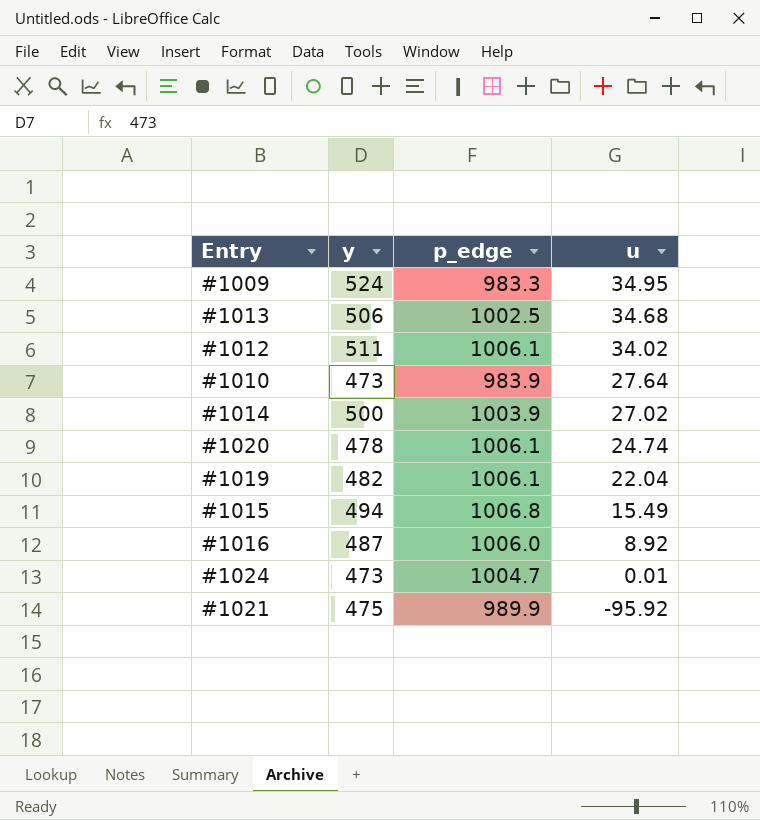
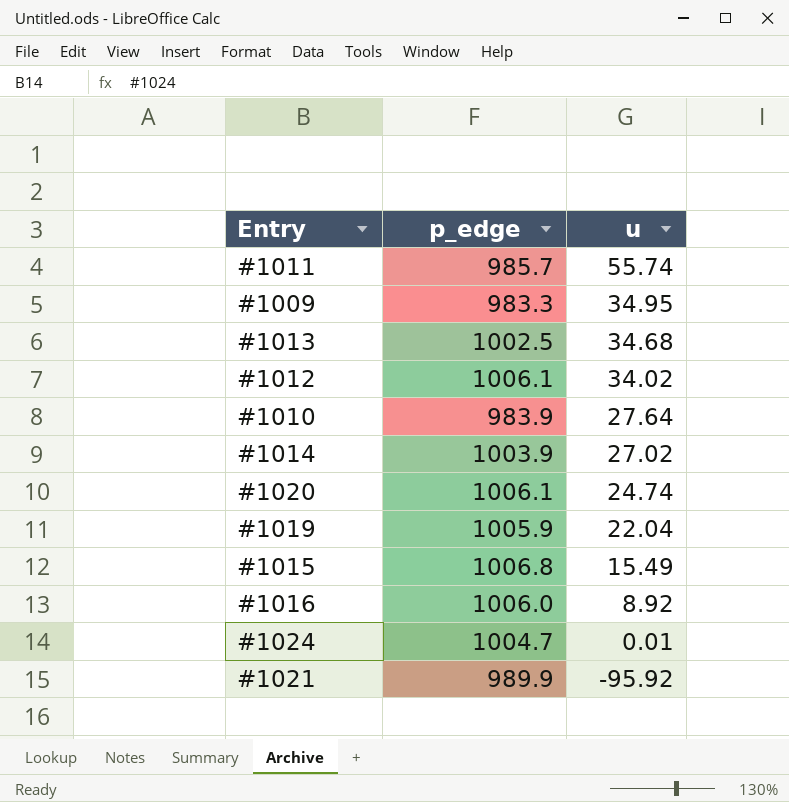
column y | position: 2 -> none
row #1011: none -> 985.7 | 55.74
#1019 | p_edge: 1006.1 -> 1005.9

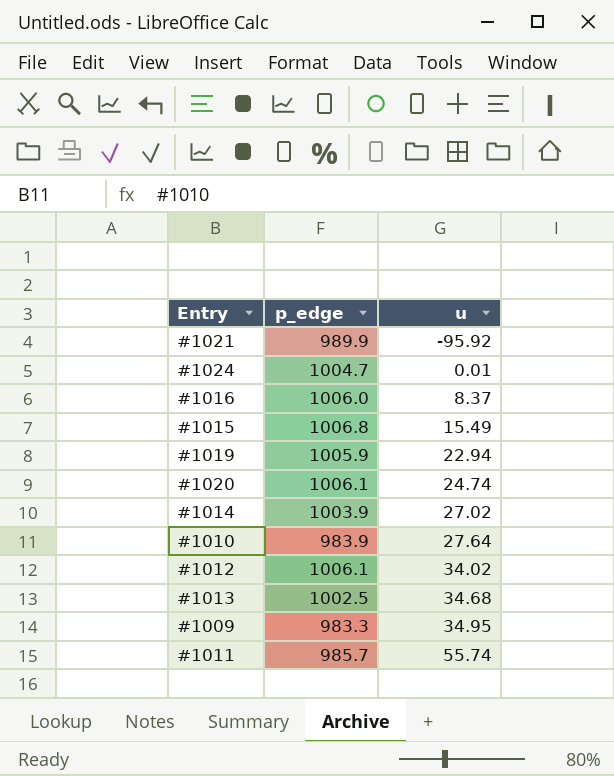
row order: u descending -> u ascending
#1016 | u: 8.92 -> 8.37
#1019 | u: 22.04 -> 22.94

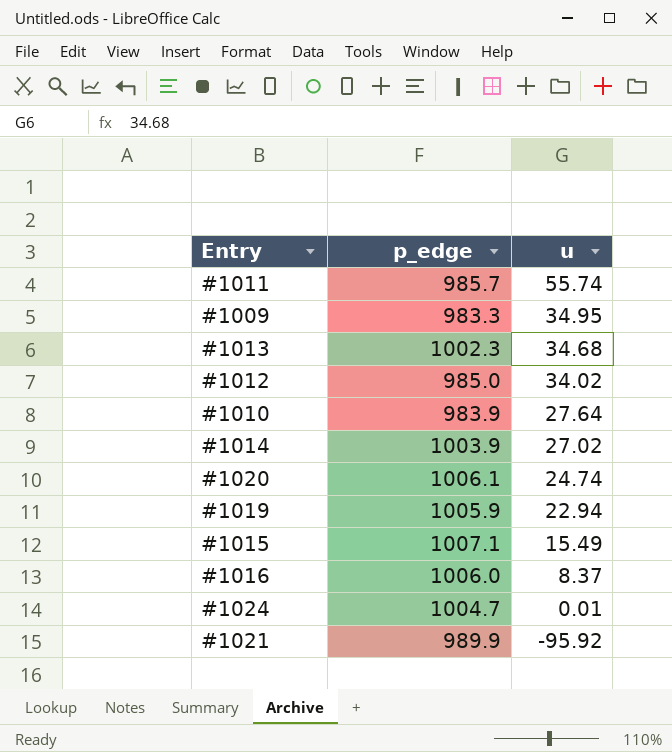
row order: u ascending -> u descending
#1013 | p_edge: 1002.5 -> 1002.3
#1012 | p_edge: 1006.1 -> 985.0
#1015 | p_edge: 1006.8 -> 1007.1

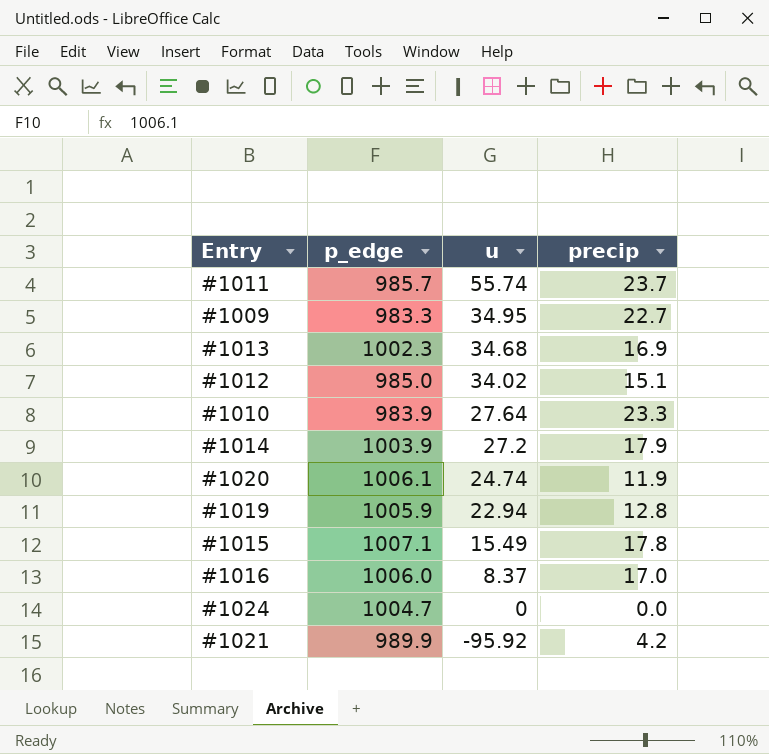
column precip | position: none -> 4
#1014 | u: 27.02 -> 27.2
#1024 | u: 0.01 -> 0

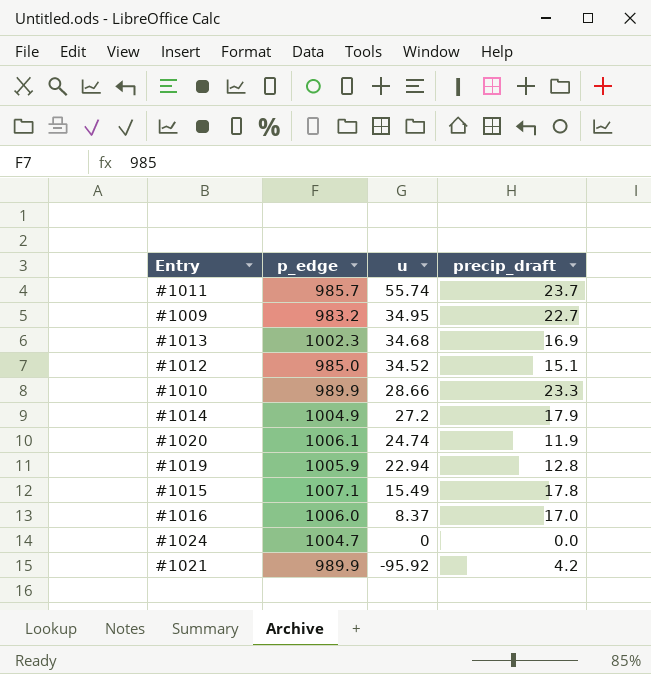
column name: precip -> precip_draft
#1009 | p_edge: 983.3 -> 983.2
#1012 | u: 34.02 -> 34.52
#1010 | p_edge: 983.9 -> 989.9
#1010 | u: 27.64 -> 28.66
#1014 | p_edge: 1003.9 -> 1004.9

